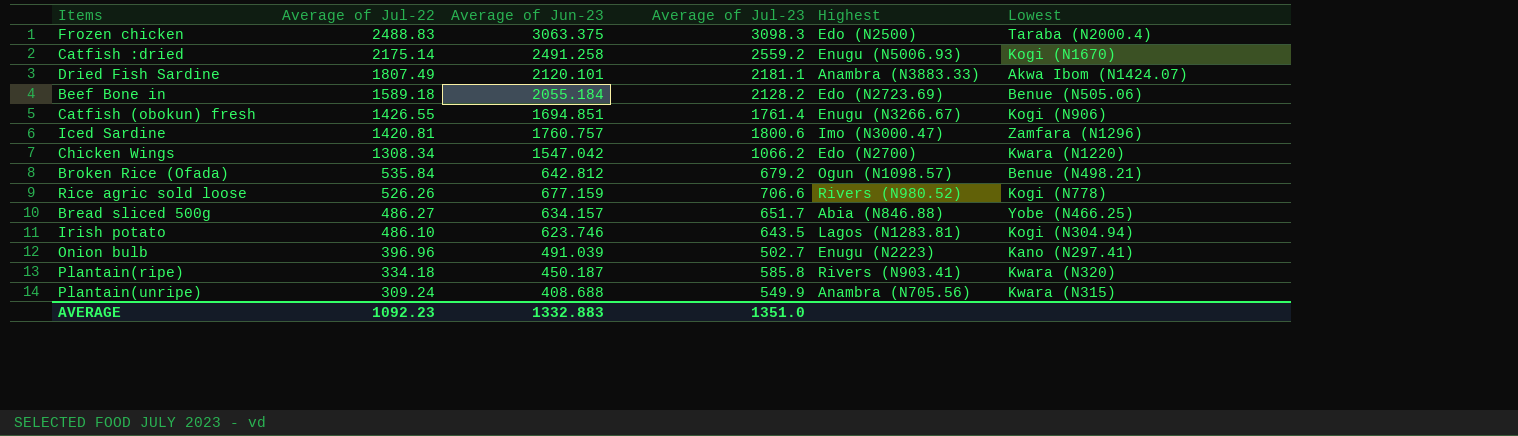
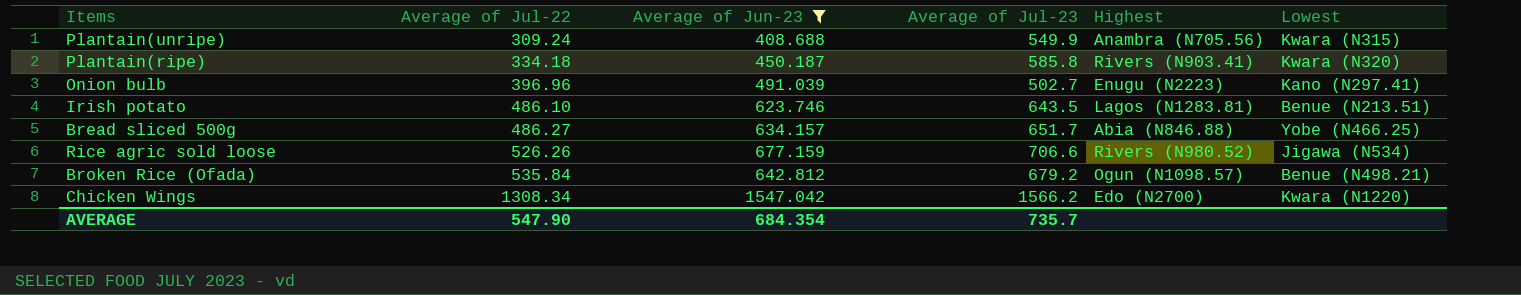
filter: none -> Average of Jun-23 <= 1547.042
row order: Average of Jul-22 descending -> Average of Jul-22 ascending
Irish potato | Lowest: Kogi (N304.94) -> Benue (N213.51)
Rice agric sold loose | Lowest: Kogi (N778) -> Jigawa (N534)
Chicken Wings | Average of Jul-23: 1066.2 -> 1566.2
AVERAGE | Average of Jul-22: 1092.23 -> 547.90
AVERAGE | Average of Jun-23: 1332.883 -> 684.354
AVERAGE | Average of Jul-23: 1351.0 -> 735.7

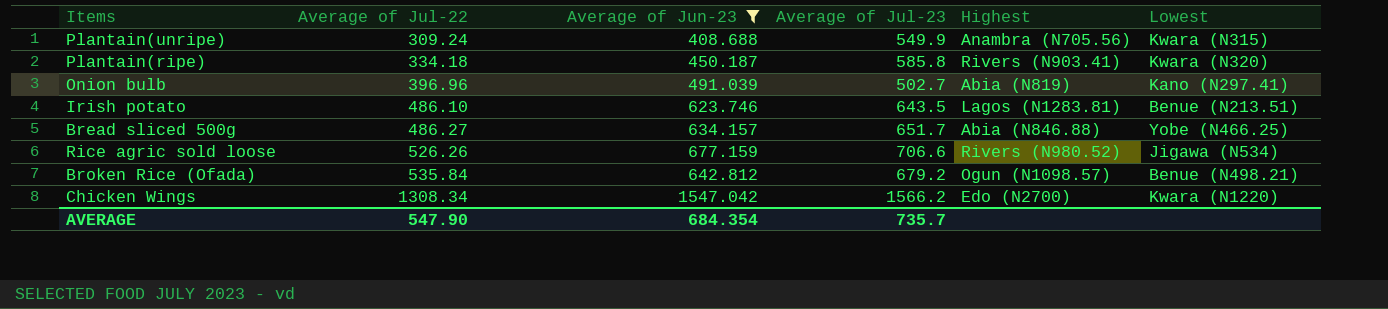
Onion bulb | Highest: Enugu (N2223) -> Abia (N819)

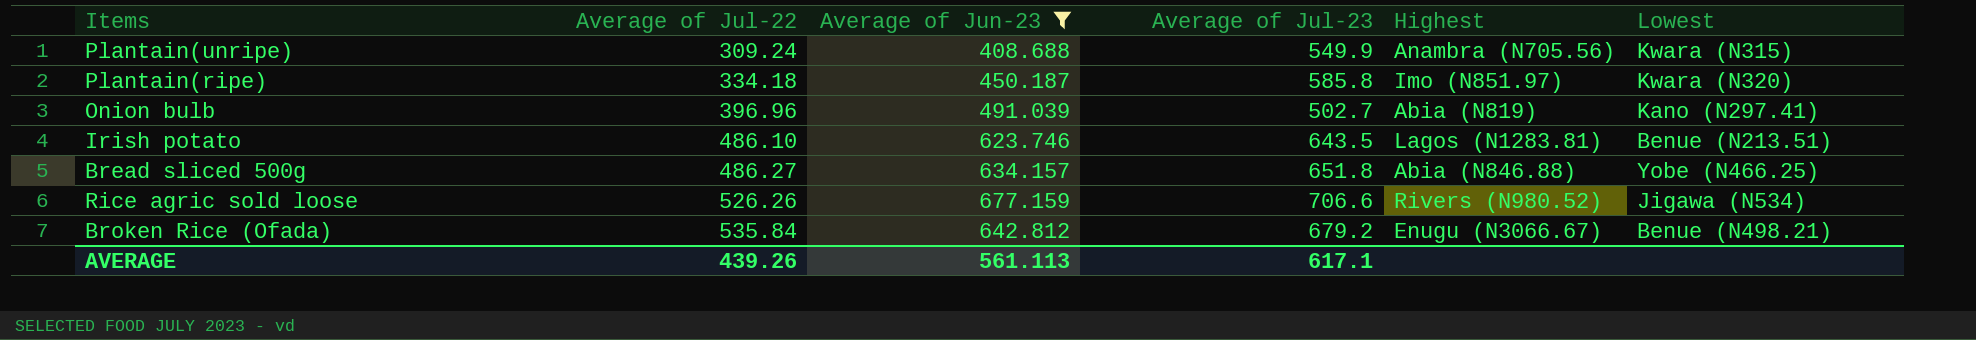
row Chicken Wings: 1308.34 | 1547.042 | 1566.2 | Edo (N2700) | Kwara (N1220) -> none
Plantain(ripe) | Highest: Rivers (N903.41) -> Imo (N851.97)
Bread sliced 500g | Average of Jul-23: 651.7 -> 651.8
Broken Rice (Ofada) | Highest: Ogun (N1098.57) -> Enugu (N3066.67)
AVERAGE | Average of Jul-22: 547.90 -> 439.26
AVERAGE | Average of Jun-23: 684.354 -> 561.113
AVERAGE | Average of Jul-23: 735.7 -> 617.1

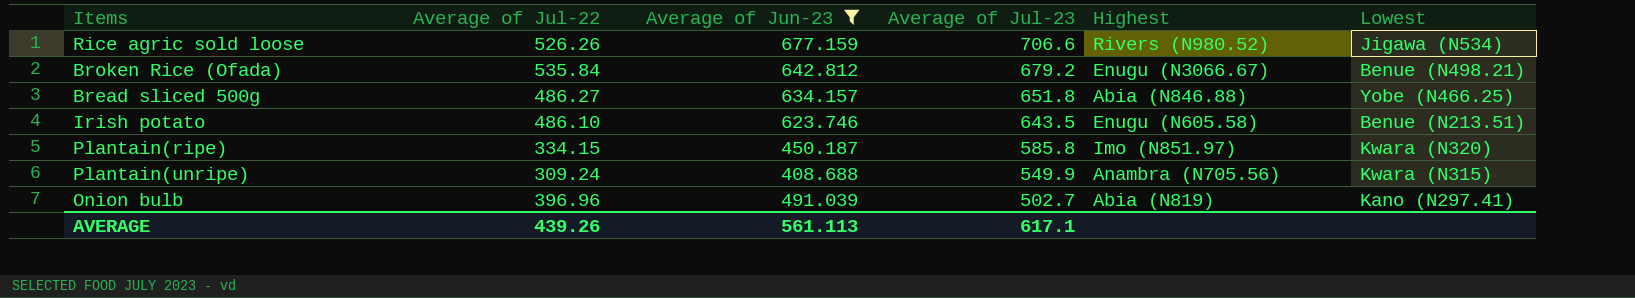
row order: Average of Jul-22 ascending -> Average of Jul-23 descending
Irish potato | Highest: Lagos (N1283.81) -> Enugu (N605.58)
Plantain(ripe) | Average of Jul-22: 334.18 -> 334.15

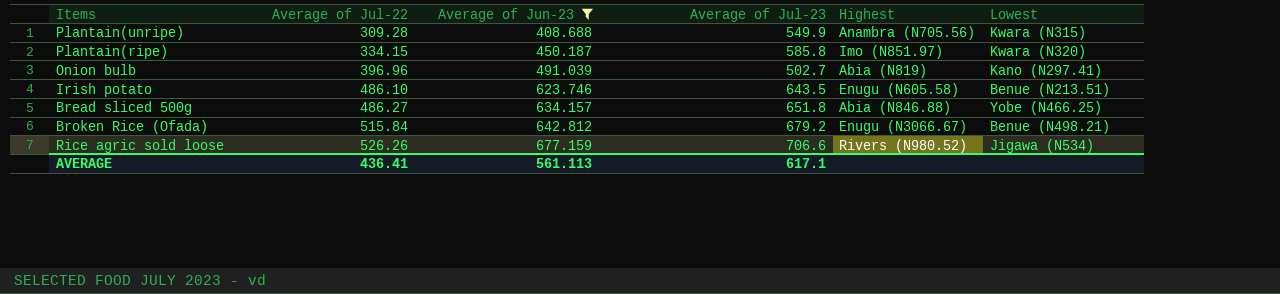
row order: Average of Jul-23 descending -> Average of Jul-22 ascending
Plantain(unripe) | Average of Jul-22: 309.24 -> 309.28
Broken Rice (Ofada) | Average of Jul-22: 535.84 -> 515.84
AVERAGE | Average of Jul-22: 439.26 -> 436.41

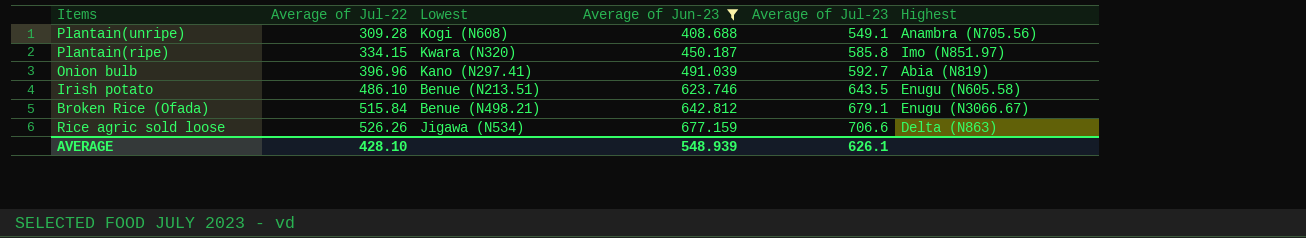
column Lowest | position: 6 -> 3
row Bread sliced 500g: 486.27 | 634.157 | 651.8 | Abia (N846.88) | Yobe (N466.25) -> none
Plantain(unripe) | Lowest: Kwara (N315) -> Kogi (N608)
Plantain(unripe) | Average of Jul-23: 549.9 -> 549.1
Onion bulb | Average of Jul-23: 502.7 -> 592.7
Broken Rice (Ofada) | Average of Jul-23: 679.2 -> 679.1
Rice agric sold loose | Highest: Rivers (N980.52) -> Delta (N863)
AVERAGE | Average of Jul-22: 436.41 -> 428.10
AVERAGE | Average of Jun-23: 561.113 -> 548.939
AVERAGE | Average of Jul-23: 617.1 -> 626.1

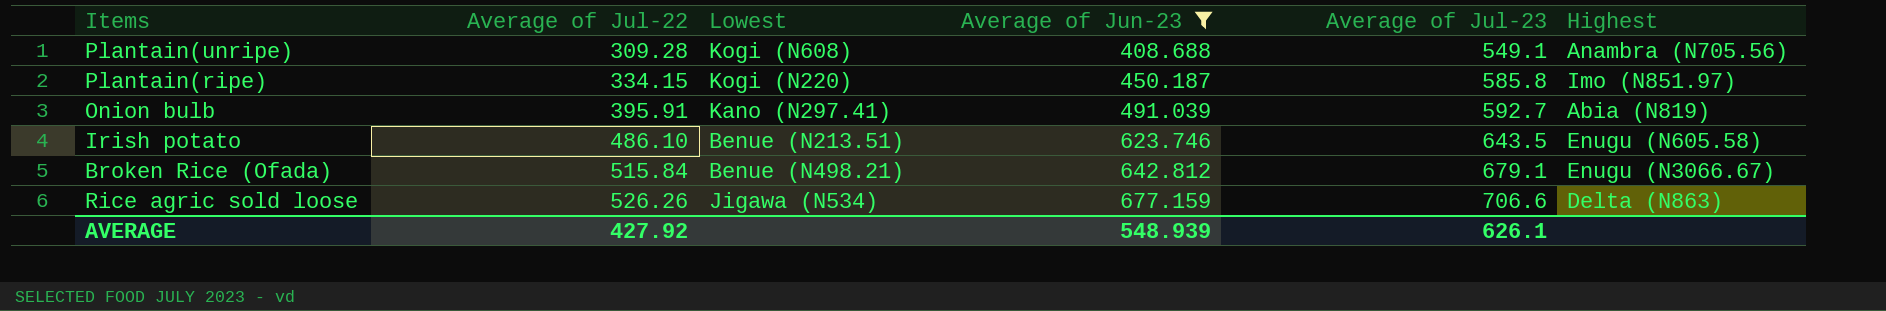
Plantain(ripe) | Lowest: Kwara (N320) -> Kogi (N220)
Onion bulb | Average of Jul-22: 396.96 -> 395.91
AVERAGE | Average of Jul-22: 428.10 -> 427.92

